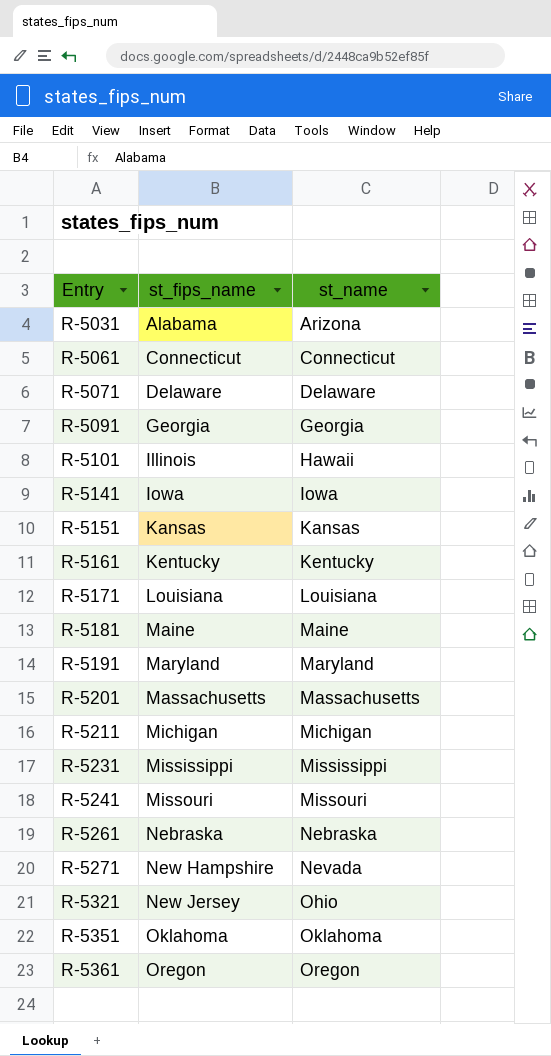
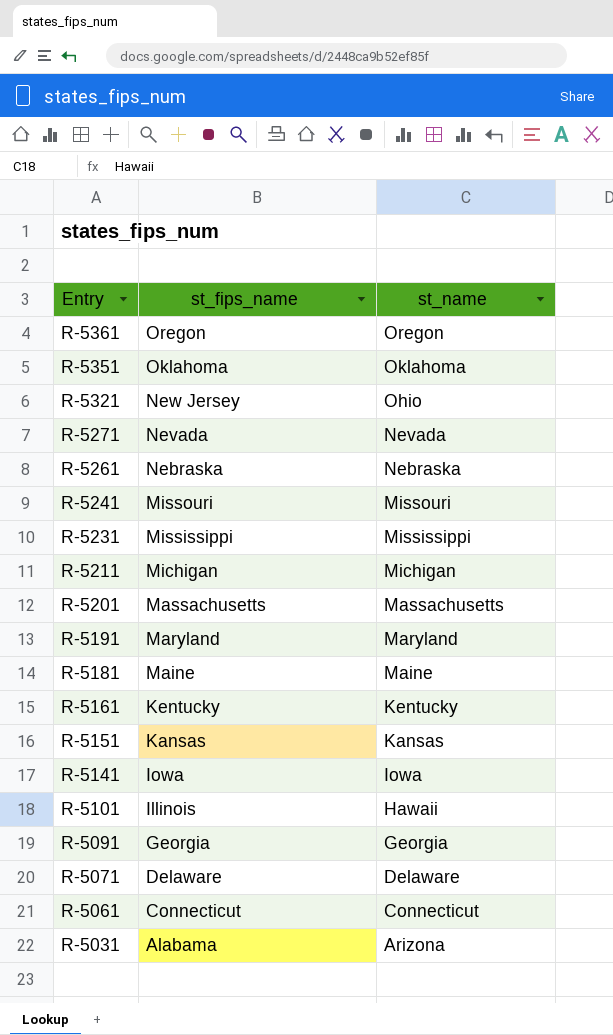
row order: Entry ascending -> Entry descending
row R-5171: Louisiana | Louisiana -> none
R-5271 | st_fips_name: New Hampshire -> Nevada

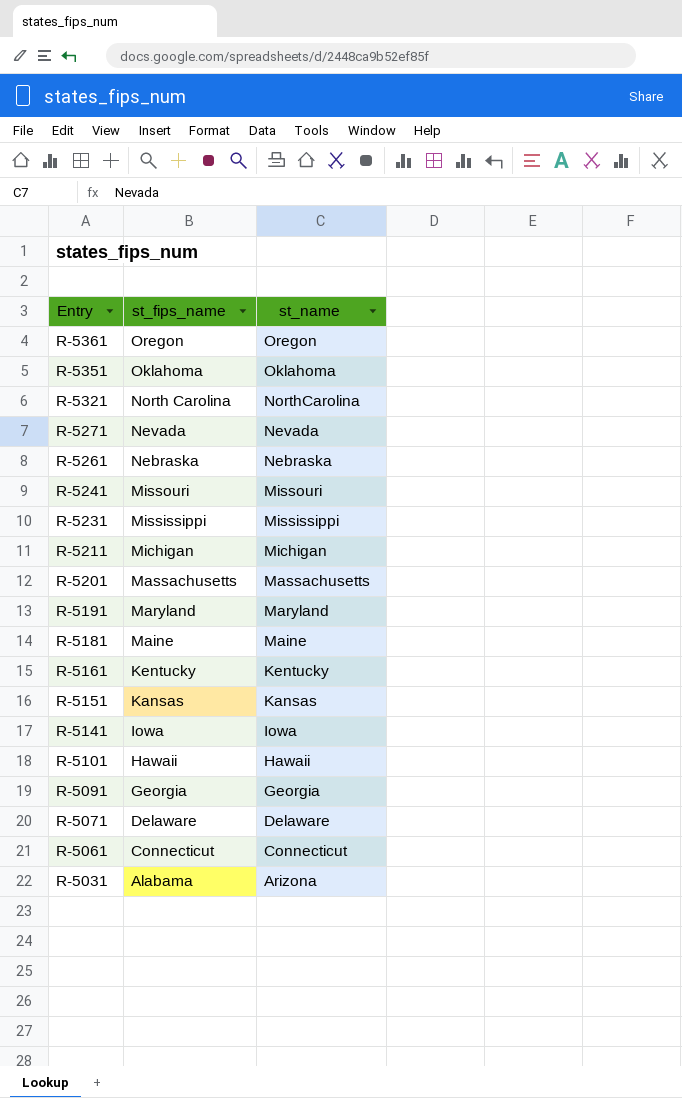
R-5321 | st_fips_name: New Jersey -> North Carolina
R-5321 | st_name: Ohio -> NorthCarolina
R-5101 | st_fips_name: Illinois -> Hawaii

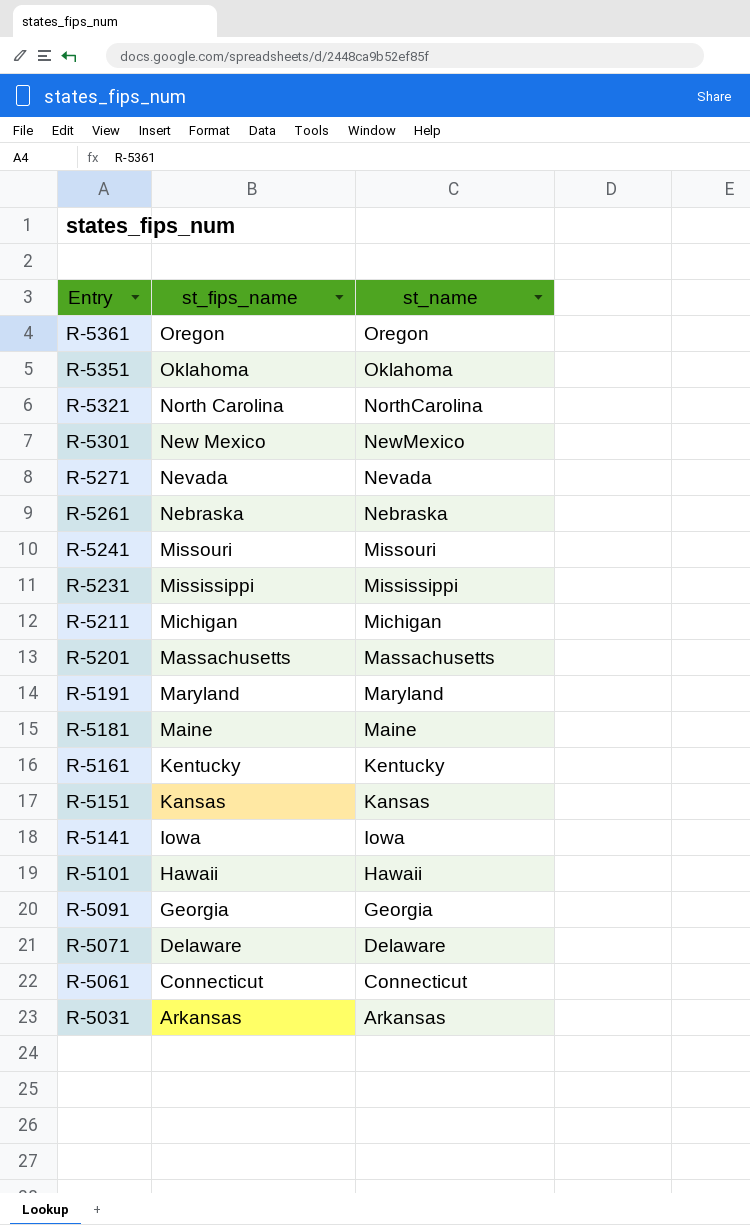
row R-5301: none -> New Mexico | NewMexico
R-5031 | st_fips_name: Alabama -> Arkansas
R-5031 | st_name: Arizona -> Arkansas

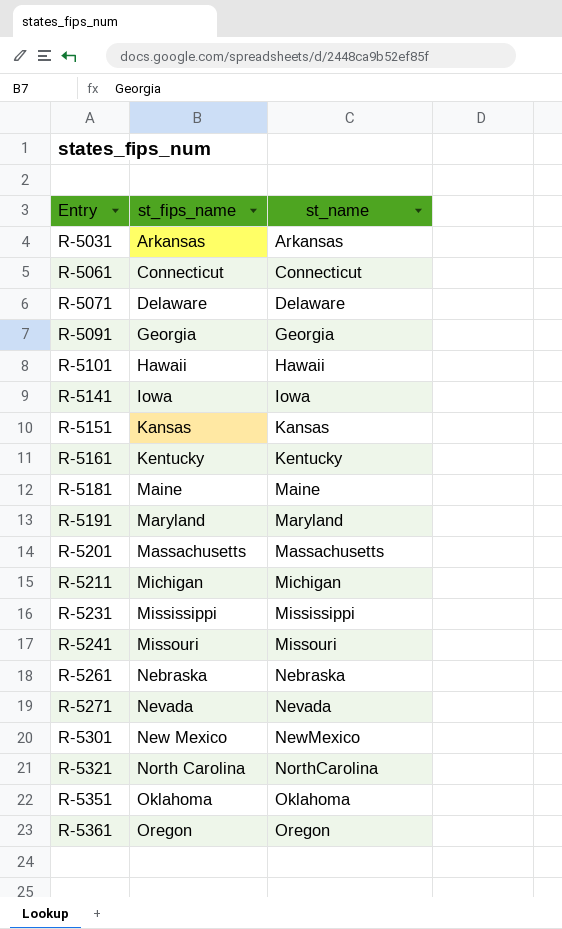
row order: Entry descending -> Entry ascending

